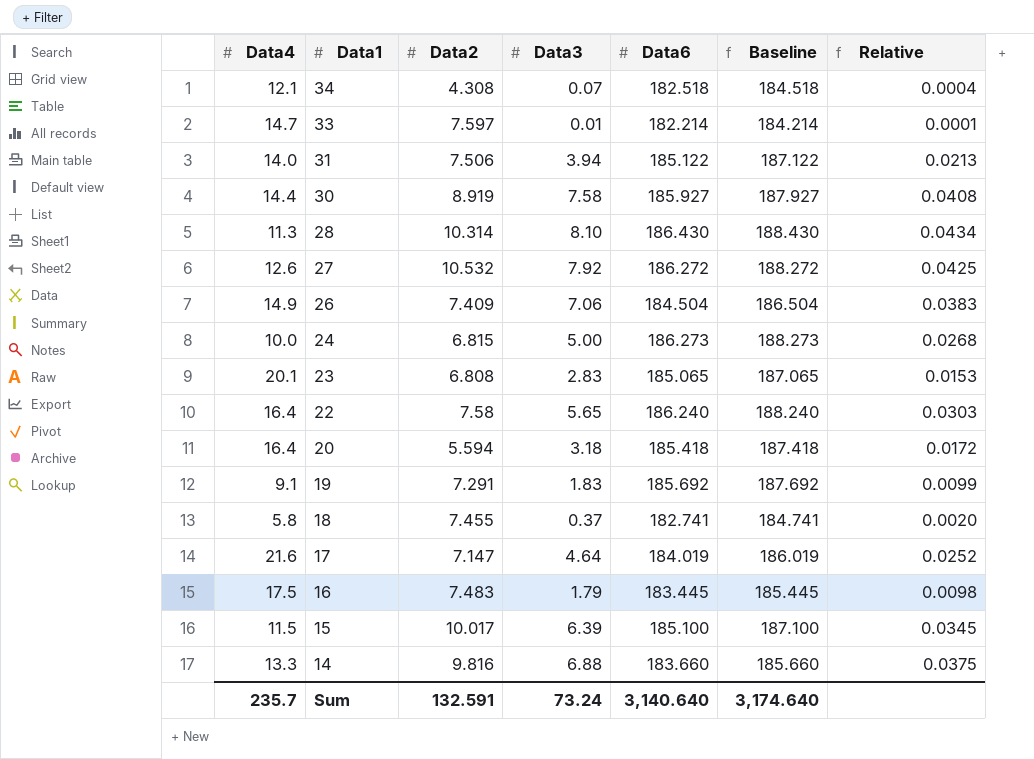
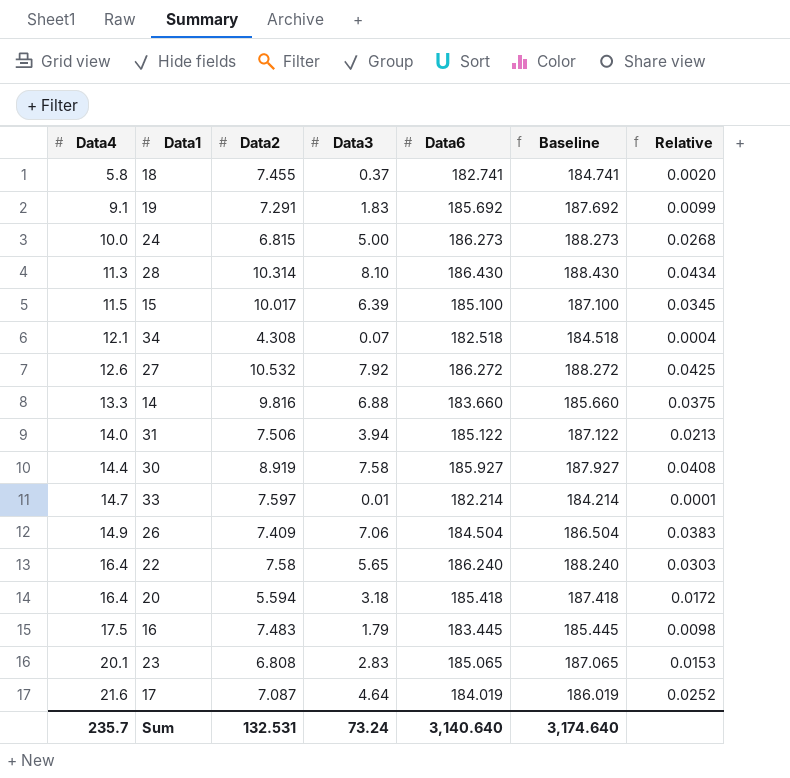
row order: Data1 descending -> Data4 ascending
17 | Data2: 7.147 -> 7.087
Sum | Data2: 132.591 -> 132.531

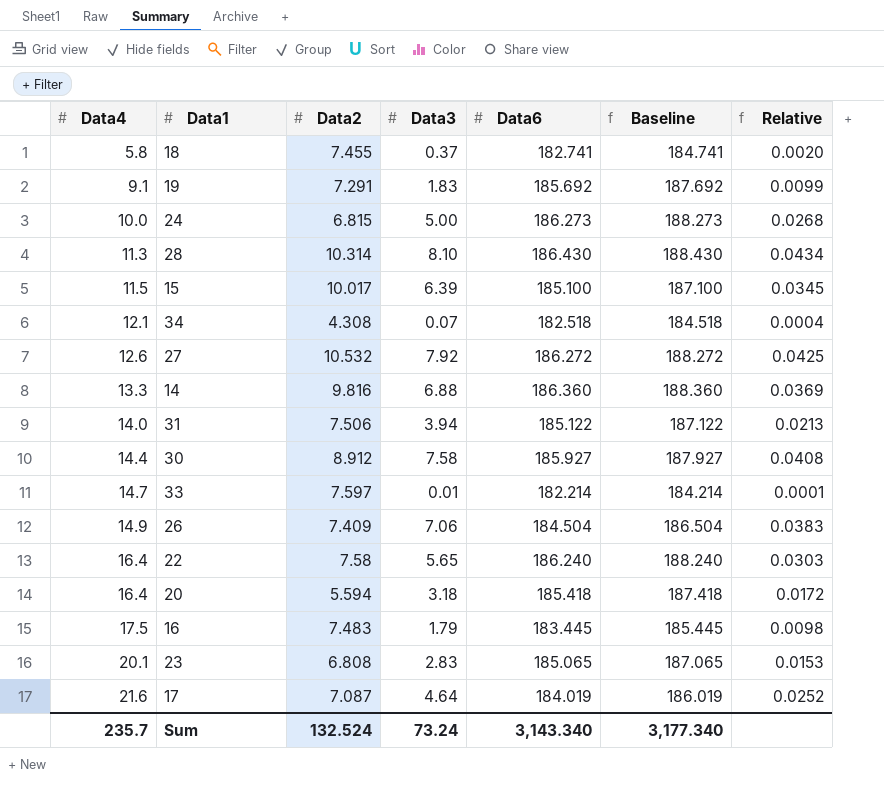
14 | Data6: 183.660 -> 186.360
14 | Baseline: 185.660 -> 188.360
14 | Relative: 0.0375 -> 0.0369
30 | Data2: 8.919 -> 8.912
Sum | Data2: 132.531 -> 132.524
Sum | Data6: 3,140.640 -> 3,143.340
Sum | Baseline: 3,174.640 -> 3,177.340

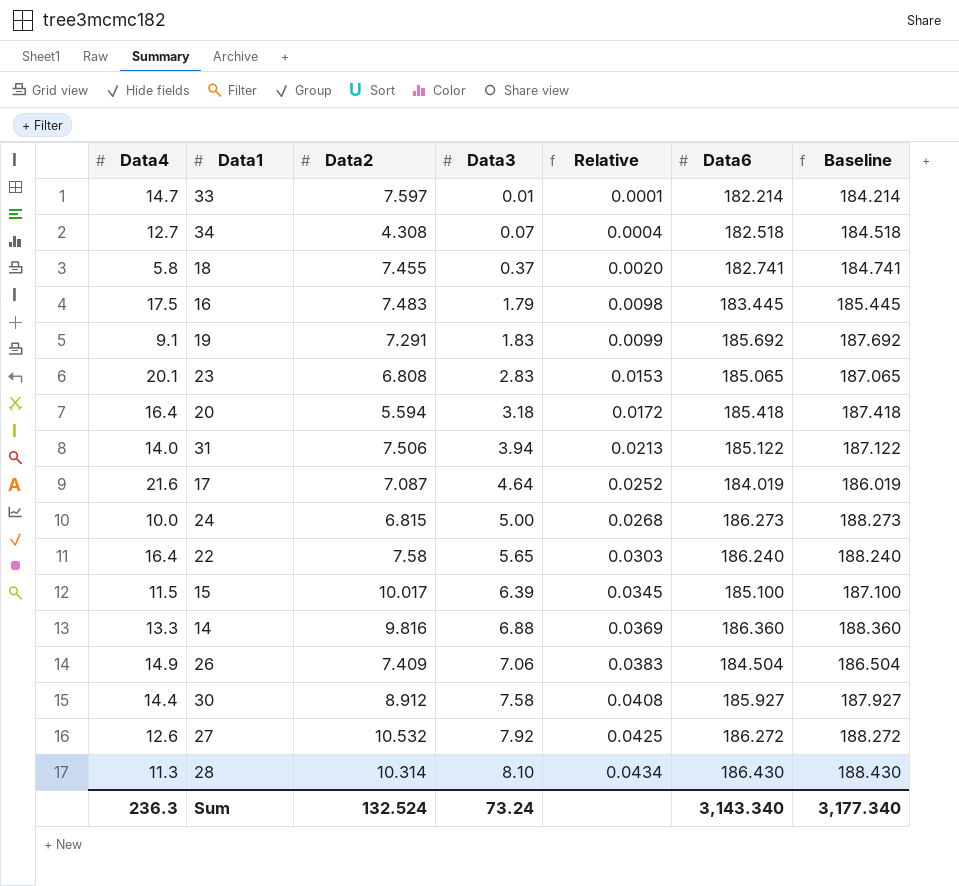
row order: Data4 ascending -> Data3 ascending
column Relative | position: 7 -> 5
34 | Data4: 12.1 -> 12.7
Sum | Data4: 235.7 -> 236.3

